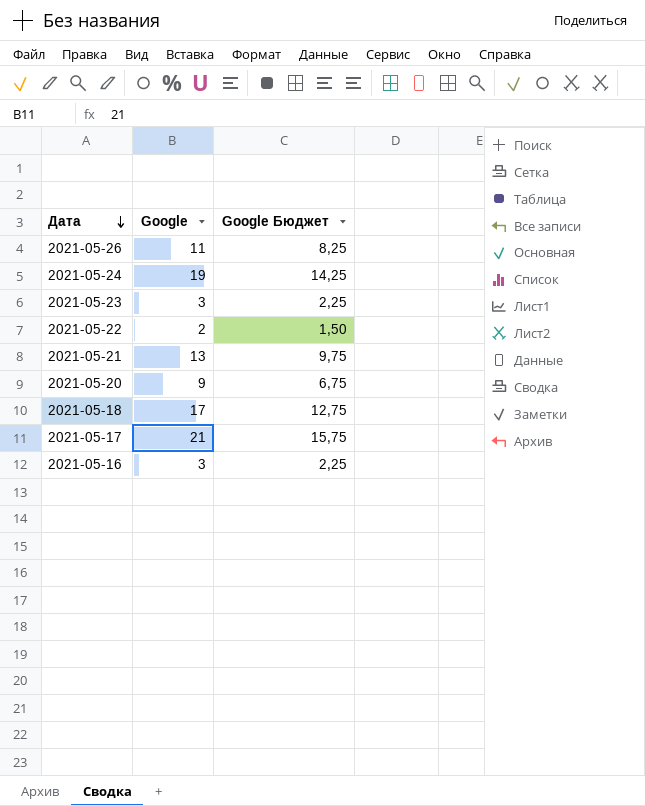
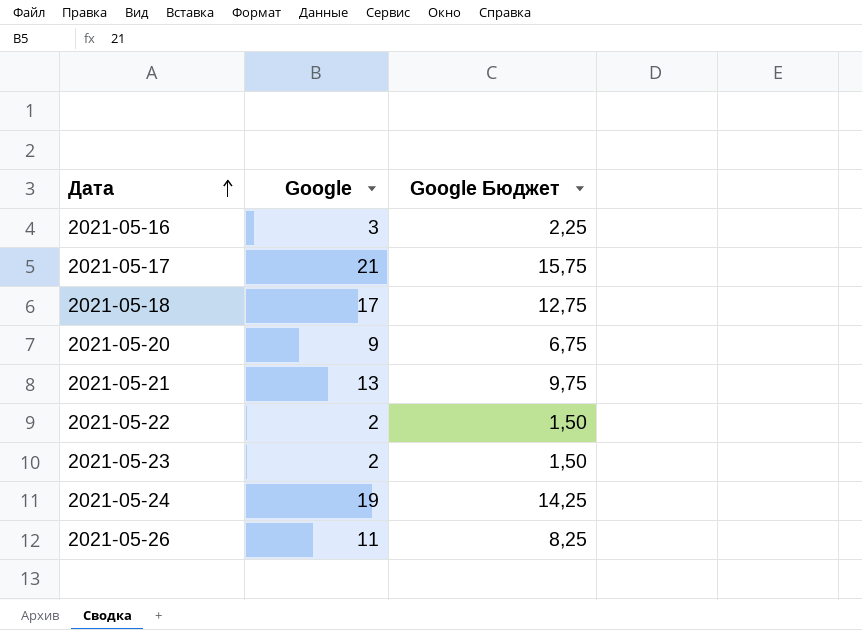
row order: Дата descending -> Дата ascending
2021-05-23 | Google: 3 -> 2
2021-05-23 | Google Бюджет: 2,25 -> 1,50

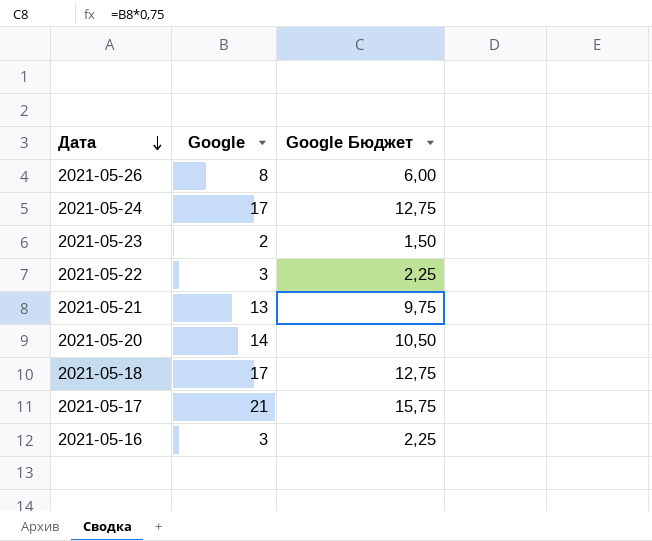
row order: Дата ascending -> Дата descending
2021-05-26 | Google: 11 -> 8
2021-05-26 | Google Бюджет: 8,25 -> 6,00
2021-05-24 | Google: 19 -> 17
2021-05-24 | Google Бюджет: 14,25 -> 12,75
2021-05-22 | Google: 2 -> 3
2021-05-22 | Google Бюджет: 1,50 -> 2,25
2021-05-20 | Google: 9 -> 14
2021-05-20 | Google Бюджет: 6,75 -> 10,50

